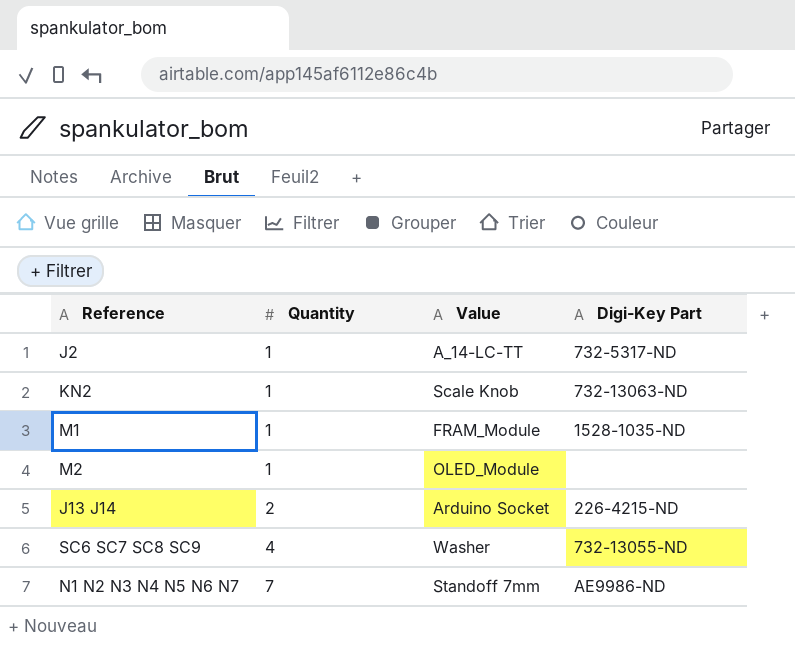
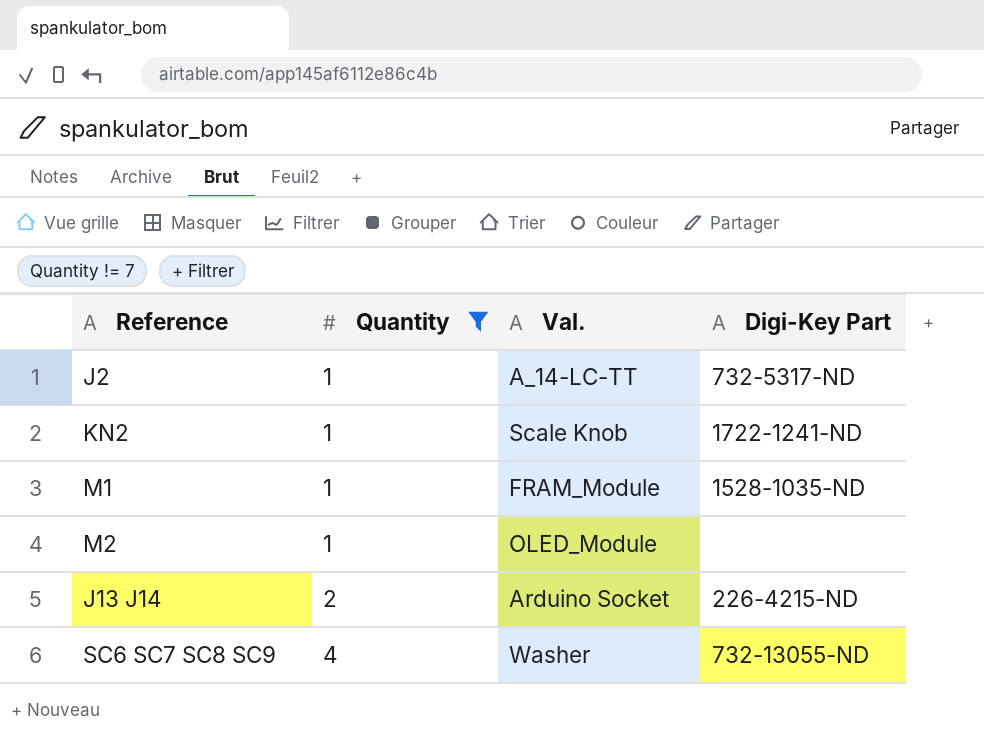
filter: none -> Quantity != 7
column name: Value -> Val.
KN2 | Digi-Key Part: 732-13063-ND -> 1722-1241-ND

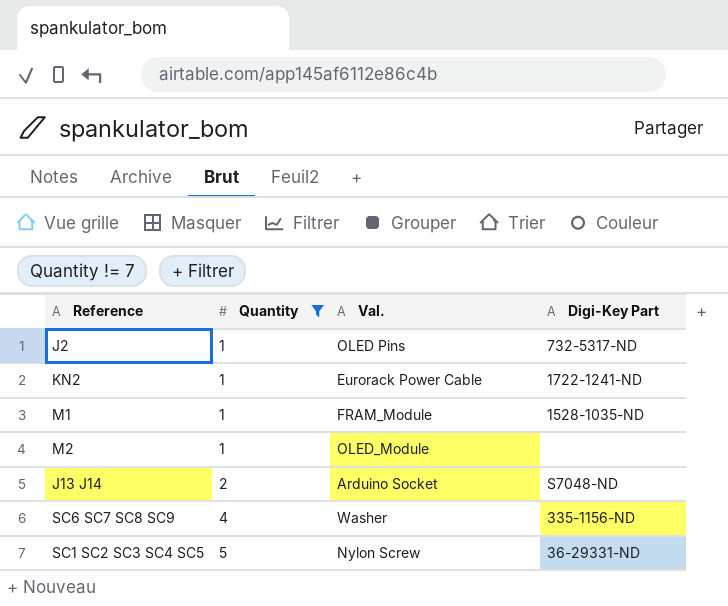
J2 | Val.: A_14-LC-TT -> OLED Pins
KN2 | Val.: Scale Knob -> Eurorack Power Cable
J13 J14 | Digi-Key Part: 226-4215-ND -> S7048-ND
SC6 SC7 SC8 SC9 | Digi-Key Part: 732-13055-ND -> 335-1156-ND
row SC1 SC2 SC3 SC4 SC5: none -> 5 | Nylon Screw | 36-29331-ND

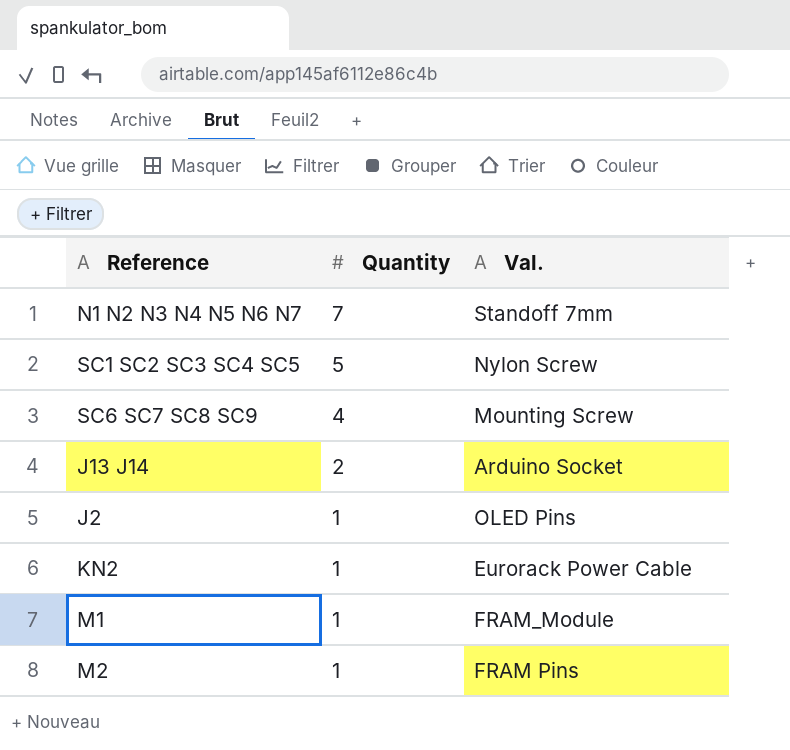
filter: Quantity != 7 -> none
row order: Quantity ascending -> Quantity descending
column Digi-Key Part | position: 4 -> none
SC6 SC7 SC8 SC9 | Val.: Washer -> Mounting Screw
M2 | Val.: OLED_Module -> FRAM Pins

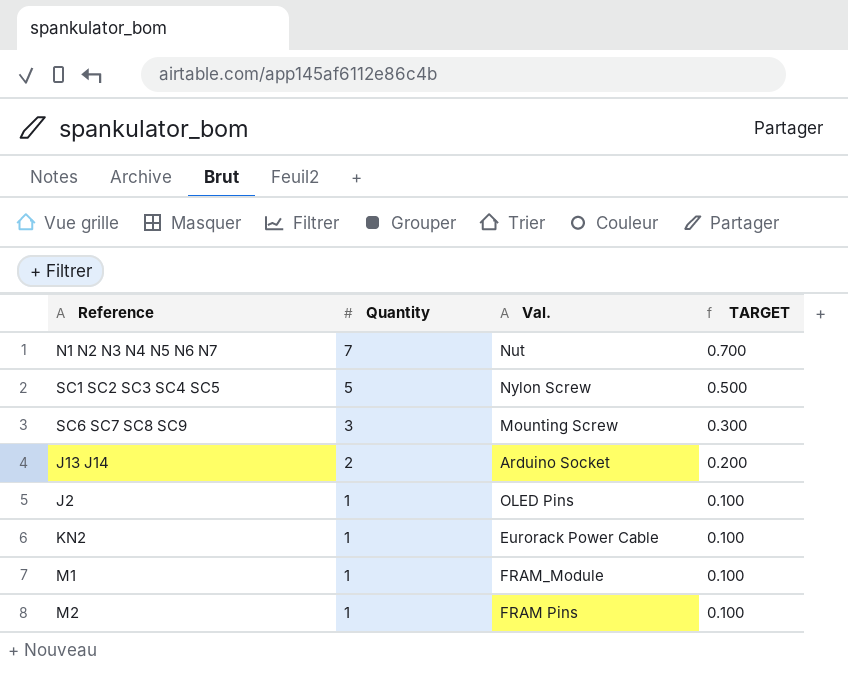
column TARGET | formula: none -> [Quantity] * 0.1
N1 N2 N3 N4 N5 N6 N7 | Val.: Standoff 7mm -> Nut
SC6 SC7 SC8 SC9 | Quantity: 4 -> 3

